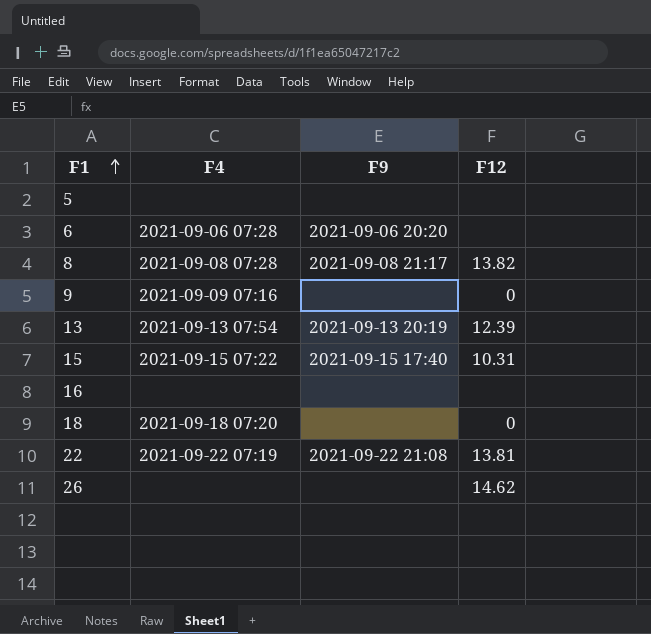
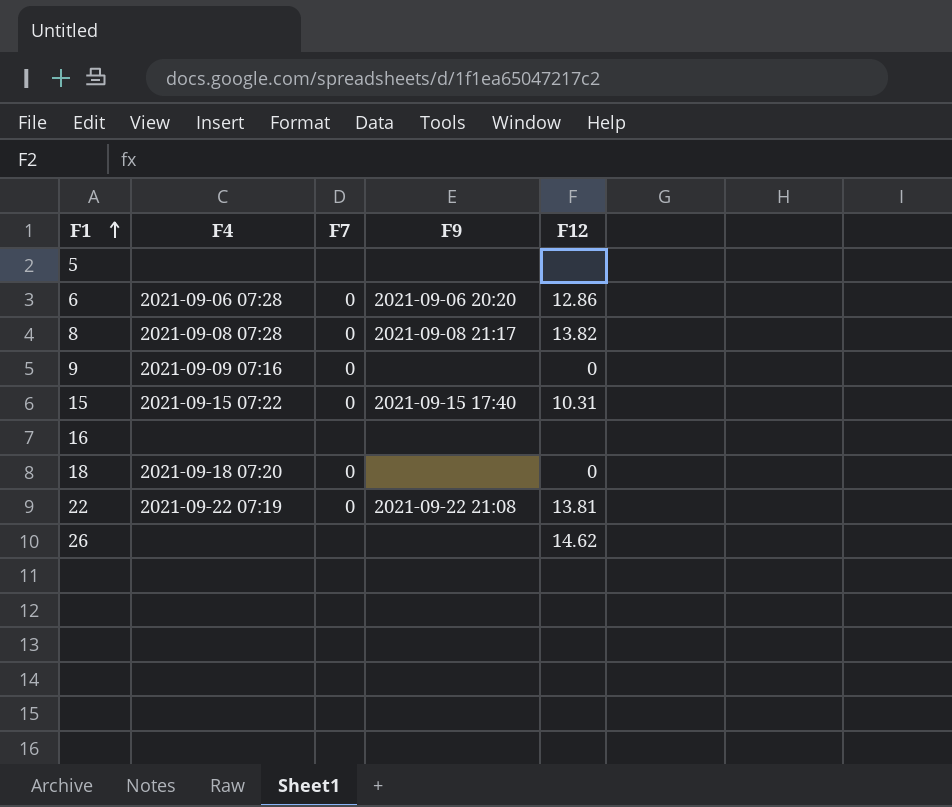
column F7 | position: none -> 3
row 13: 2021-09-13 07:54 | 2021-09-13 20:19 | 12.39 -> none
6 | F12: none -> 12.86

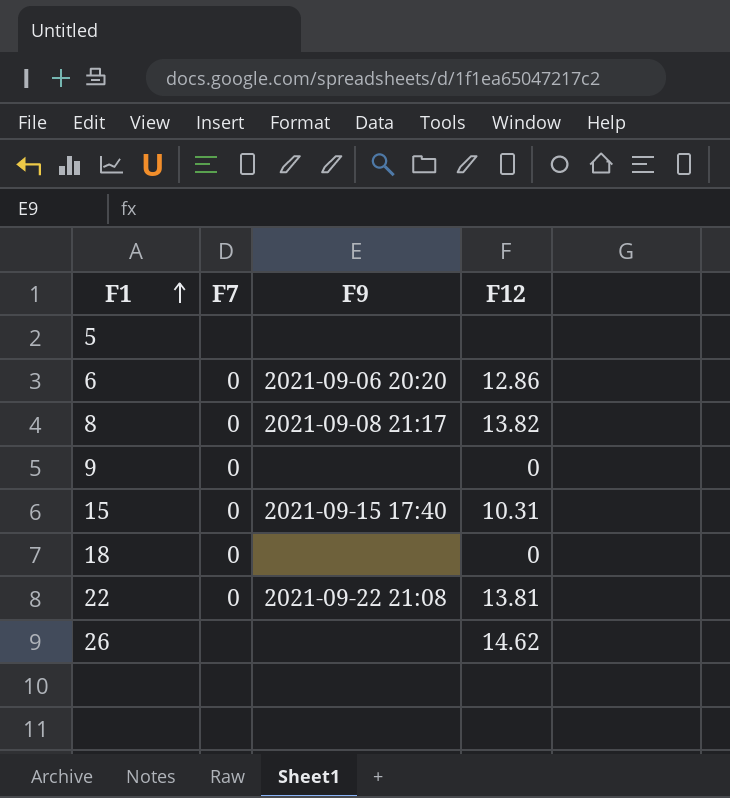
column F4 | position: 2 -> none
row 16: none | none | none | none -> none

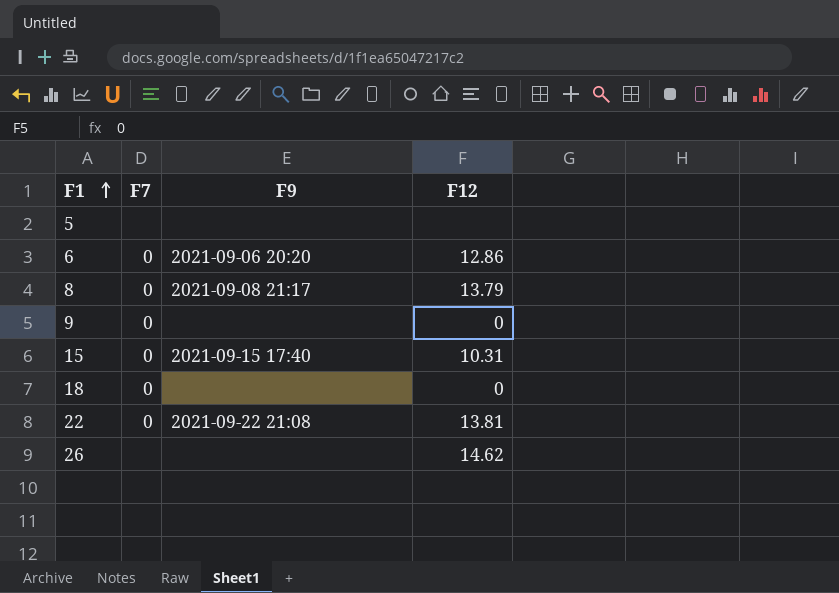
8 | F12: 13.82 -> 13.79

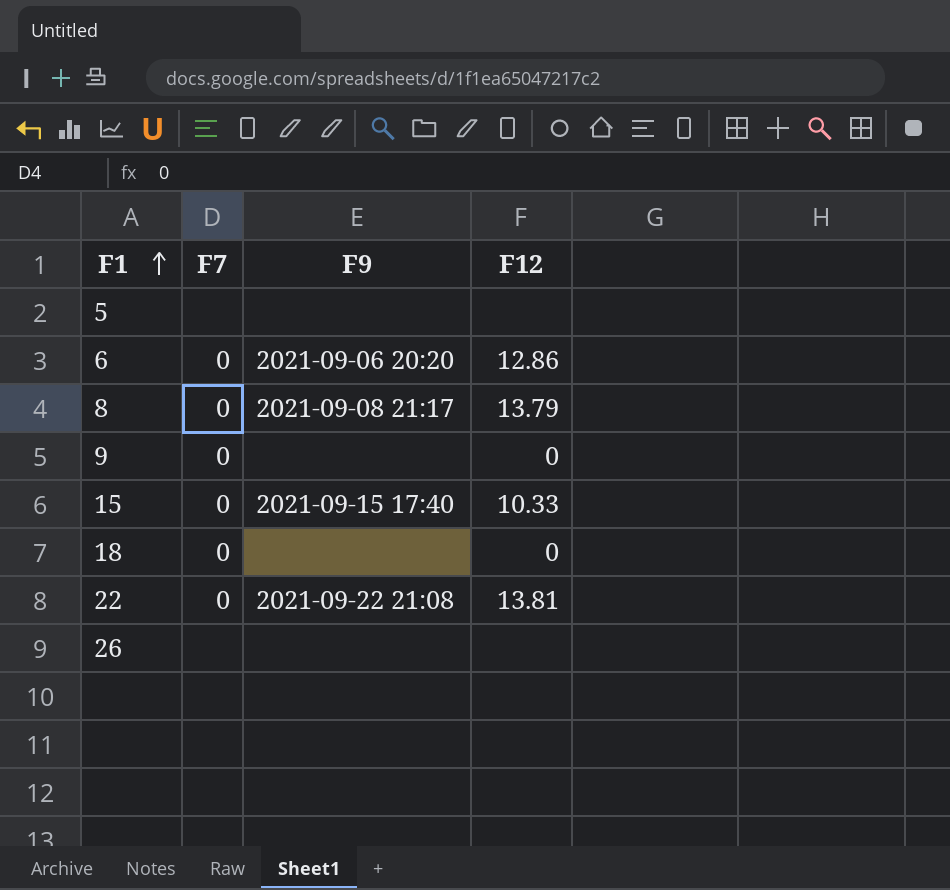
15 | F12: 10.31 -> 10.33
26 | F12: 14.62 -> none

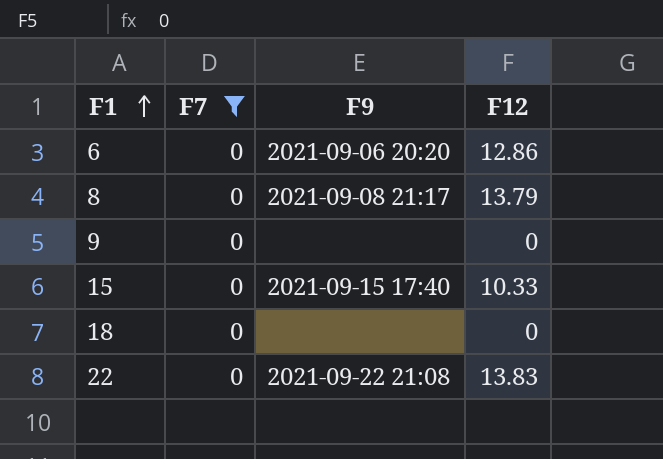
filter: none -> F7 = 0
22 | F12: 13.81 -> 13.83

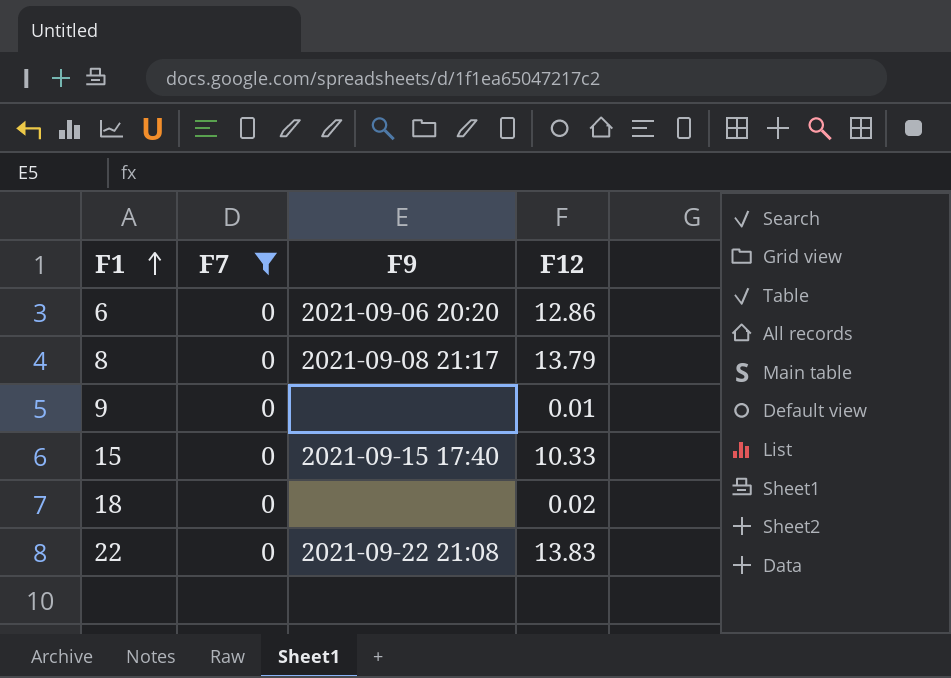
9 | F12: 0 -> 0.01
18 | F12: 0 -> 0.02

